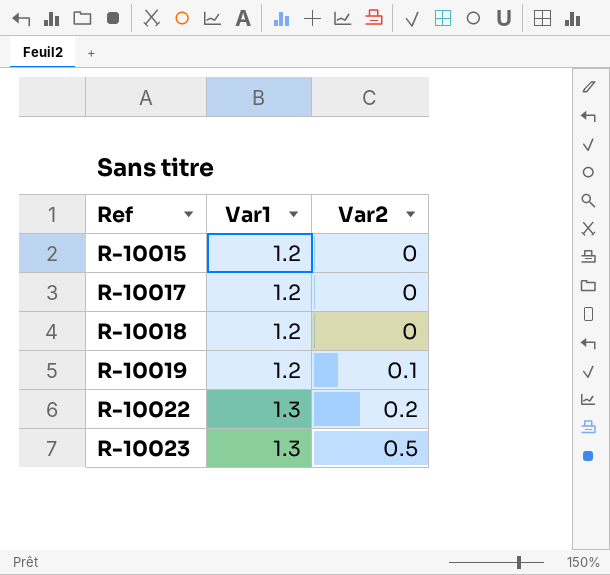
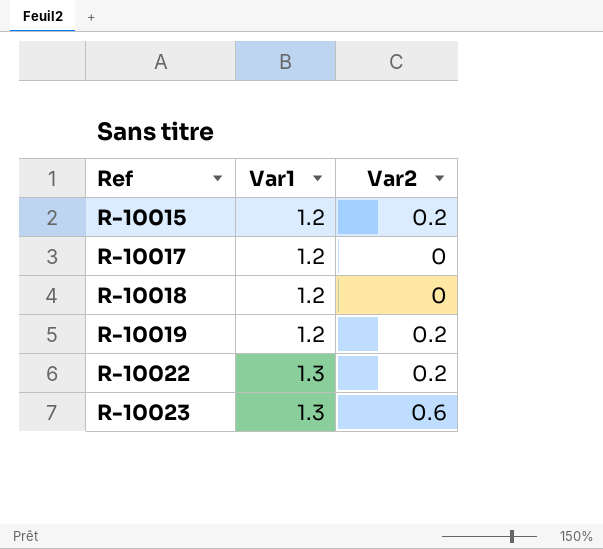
R-10015 | Var2: 0 -> 0.2
R-10019 | Var2: 0.1 -> 0.2
R-10023 | Var2: 0.5 -> 0.6

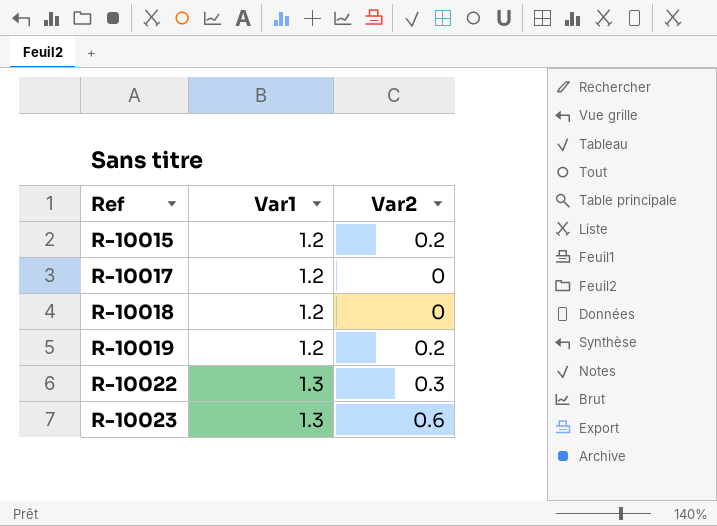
R-10022 | Var2: 0.2 -> 0.3

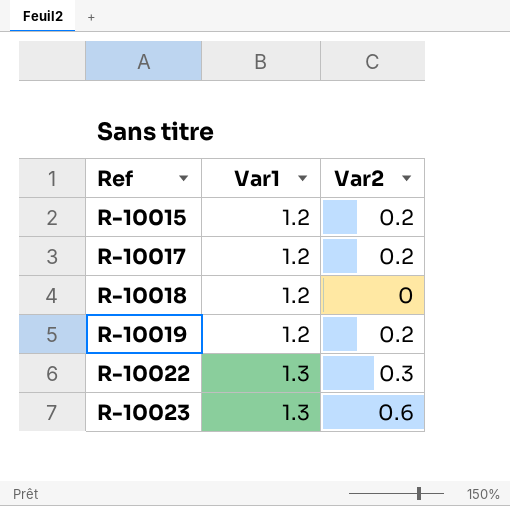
R-10017 | Var2: 0 -> 0.2

